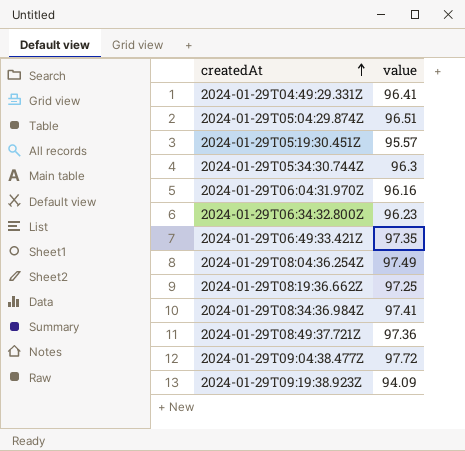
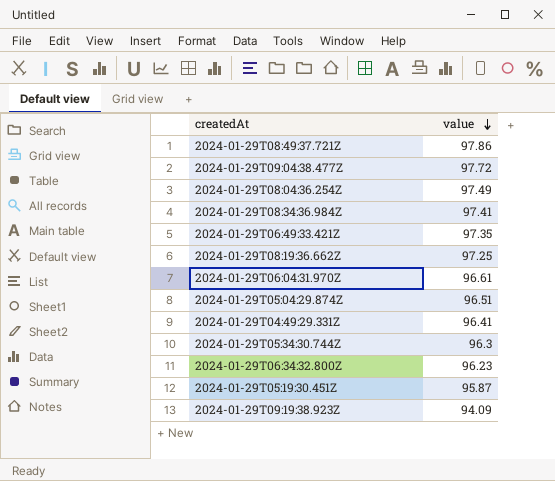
row order: createdAt ascending -> value descending
2024-01-29T08:49:37.721Z | value: 97.36 -> 97.86
2024-01-29T06:04:31.970Z | value: 96.16 -> 96.61
2024-01-29T05:19:30.451Z | value: 95.57 -> 95.87

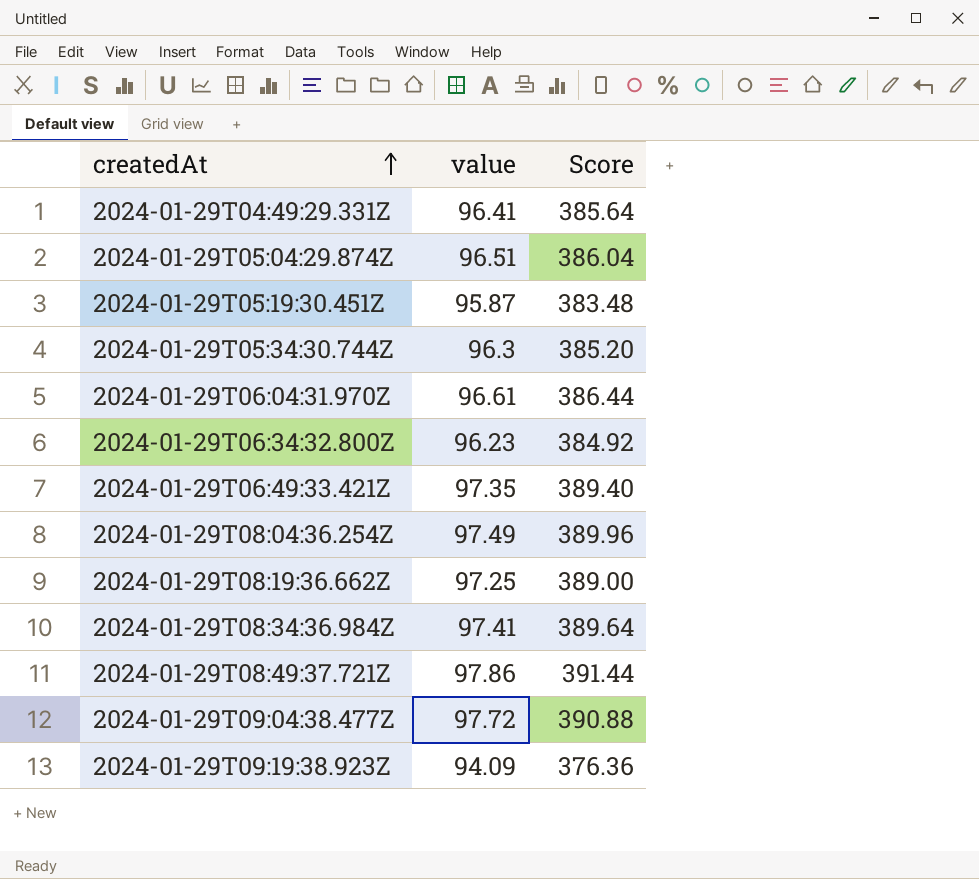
row order: value descending -> createdAt ascending
column Score | formula: none -> [value] * 4

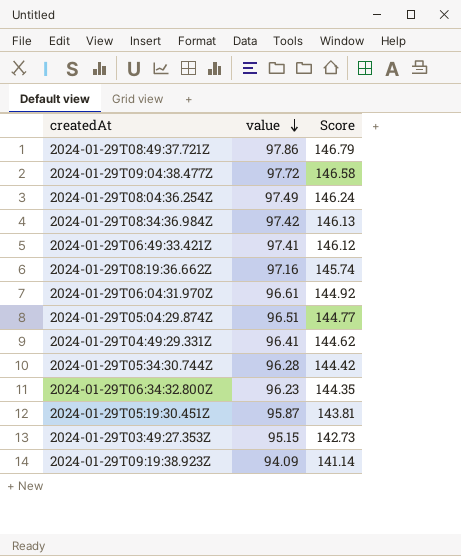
row order: createdAt ascending -> value descending
column Score | formula: [value] * 4 -> [value] * 1.5
2024-01-29T08:34:36.984Z | value: 97.41 -> 97.42
2024-01-29T06:49:33.421Z | value: 97.35 -> 97.41
2024-01-29T08:19:36.662Z | value: 97.25 -> 97.16
2024-01-29T05:34:30.744Z | value: 96.3 -> 96.28
row 2024-01-29T03:49:27.353Z: none -> 95.15 | 142.73

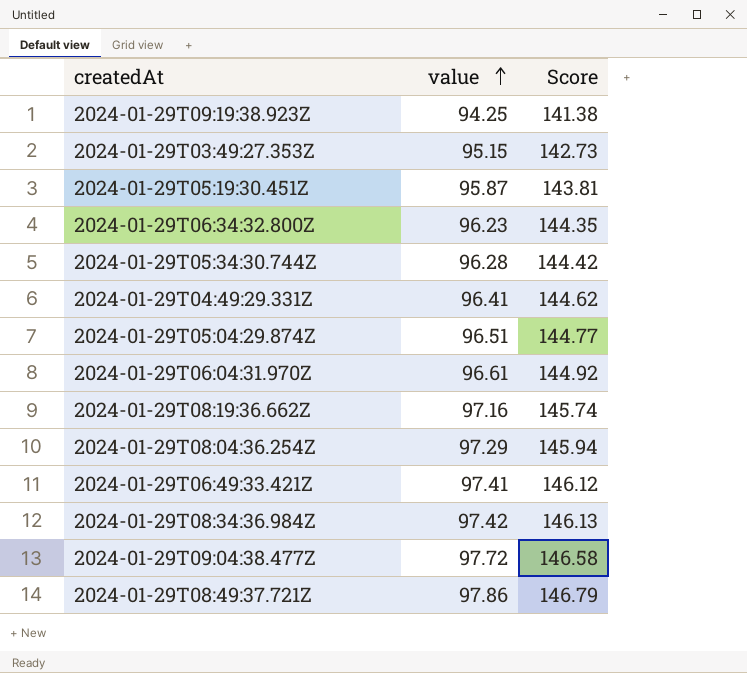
row order: value descending -> value ascending
2024-01-29T09:19:38.923Z | value: 94.09 -> 94.25
2024-01-29T09:19:38.923Z | Score: 141.14 -> 141.38
2024-01-29T08:04:36.254Z | value: 97.49 -> 97.29
2024-01-29T08:04:36.254Z | Score: 146.24 -> 145.94

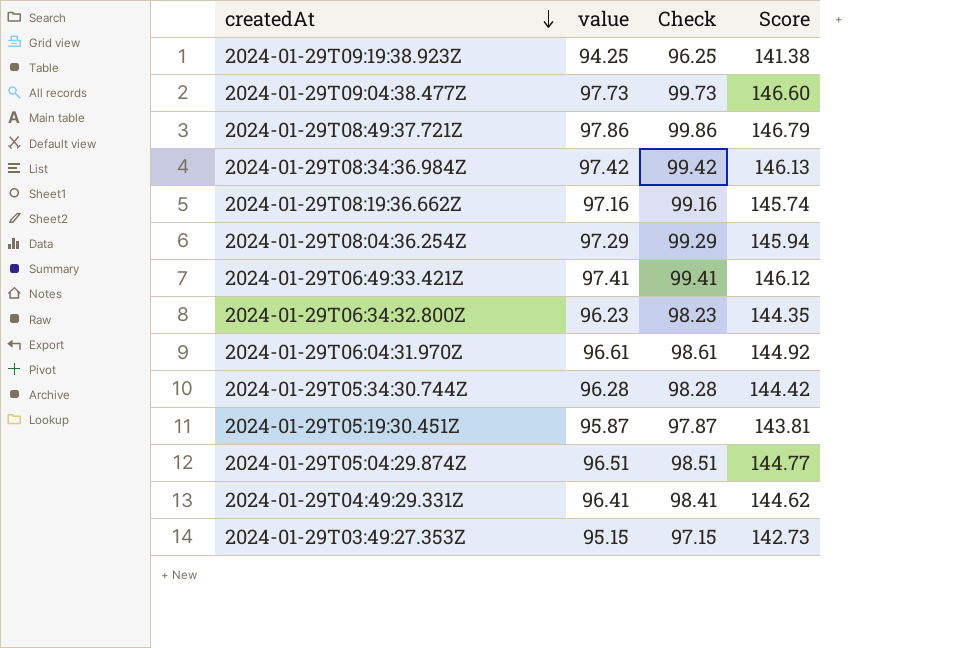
row order: value ascending -> createdAt descending
column Check | formula: none -> [value] + 2
2024-01-29T09:04:38.477Z | value: 97.72 -> 97.73
2024-01-29T09:04:38.477Z | Score: 146.58 -> 146.60

